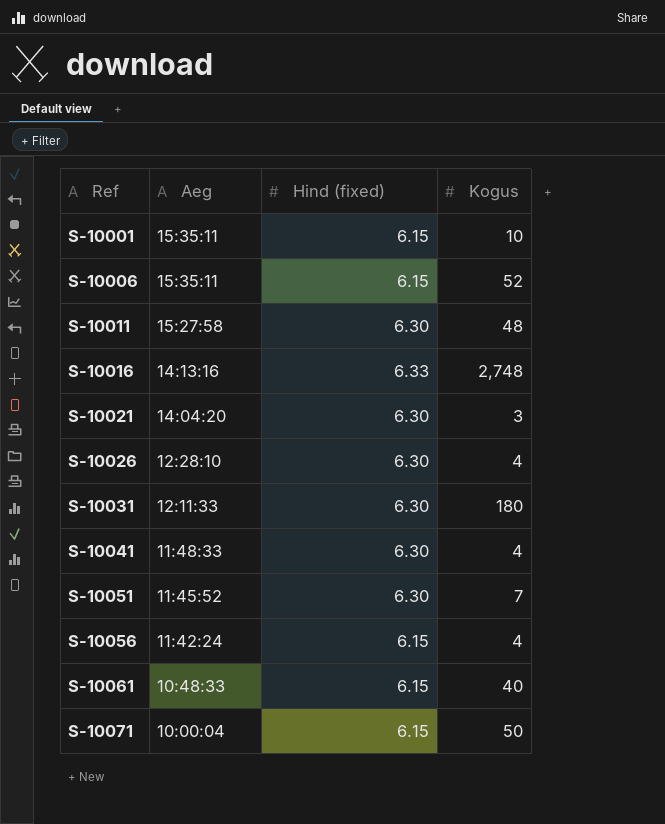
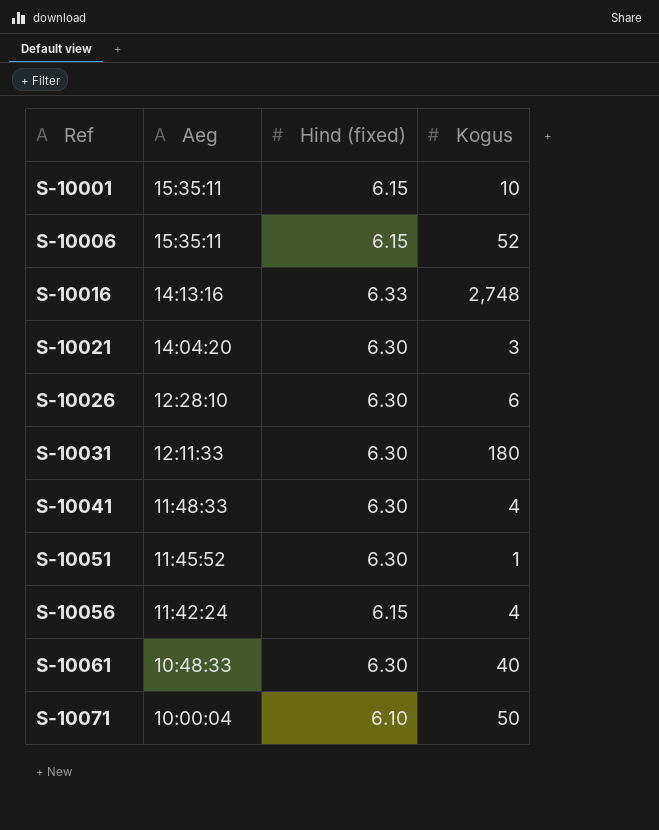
row S-10011: 15:27:58 | 6.30 | 48 -> none
S-10026 | Kogus: 4 -> 6
S-10051 | Kogus: 7 -> 1
S-10061 | Hind (fixed): 6.15 -> 6.30
S-10071 | Hind (fixed): 6.15 -> 6.10

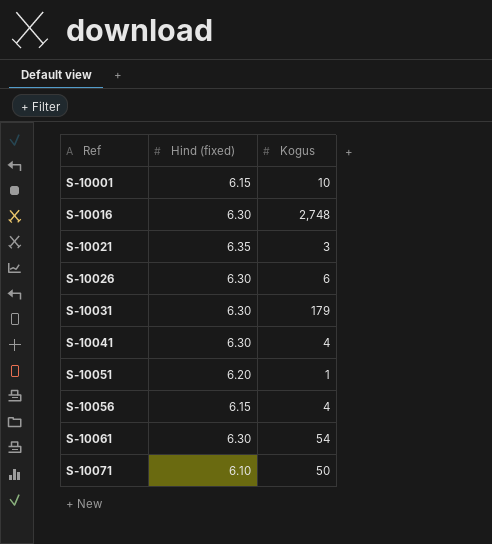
column Aeg | position: 2 -> none
row S-10006: 15:35:11 | 6.15 | 52 -> none
S-10016 | Hind (fixed): 6.33 -> 6.30
S-10021 | Hind (fixed): 6.30 -> 6.35
S-10031 | Kogus: 180 -> 179
S-10051 | Hind (fixed): 6.30 -> 6.20
S-10061 | Kogus: 40 -> 54

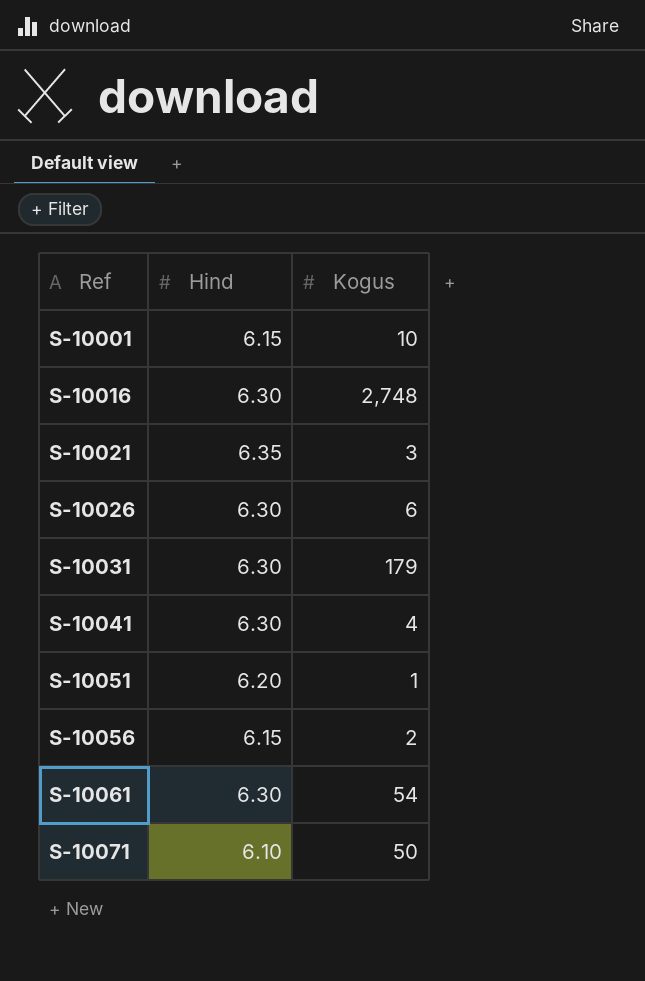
column name: Hind (fixed) -> Hind
S-10056 | Kogus: 4 -> 2

